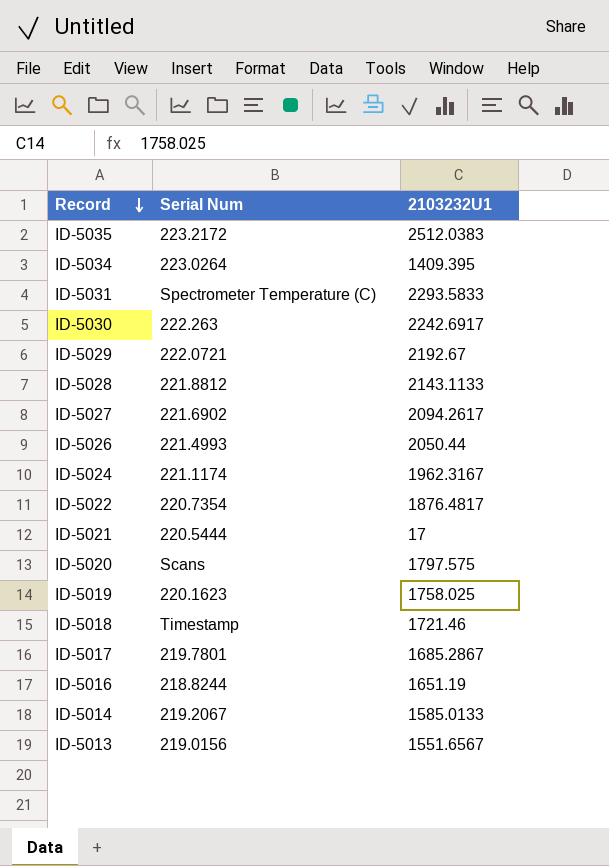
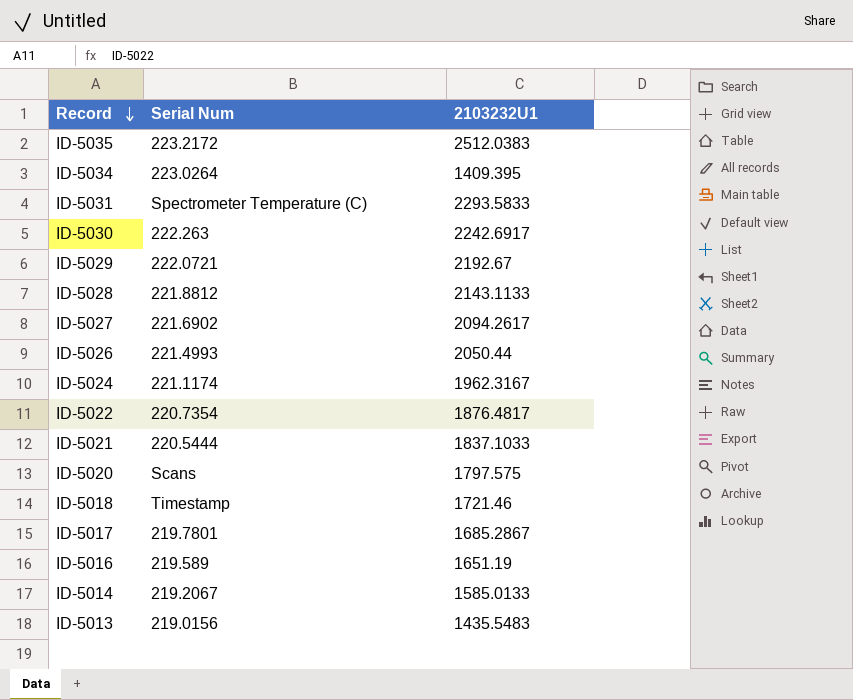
row ID-5019: 220.1623 | 1758.025 -> none
ID-5021 | 2103232U1: 17 -> 1837.1033
ID-5016 | Serial Num: 218.8244 -> 219.589
ID-5013 | 2103232U1: 1551.6567 -> 1435.5483

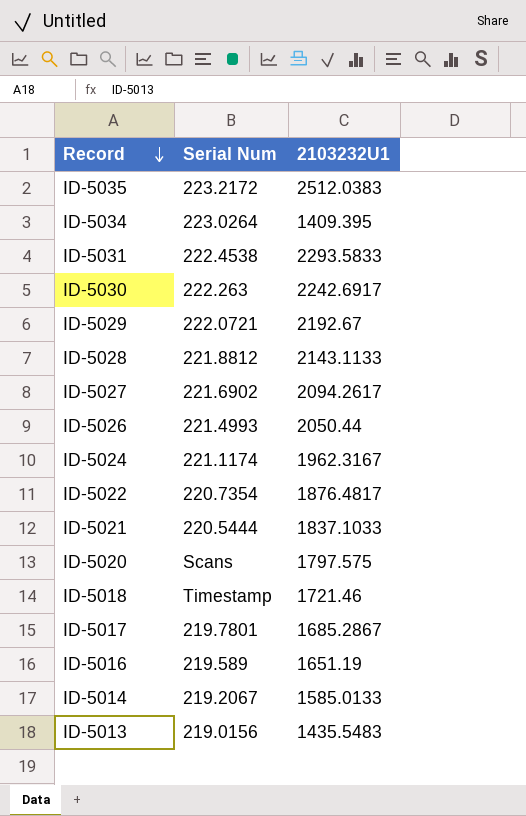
ID-5031 | Serial Num: Spectrometer Temperature (C) -> 222.4538

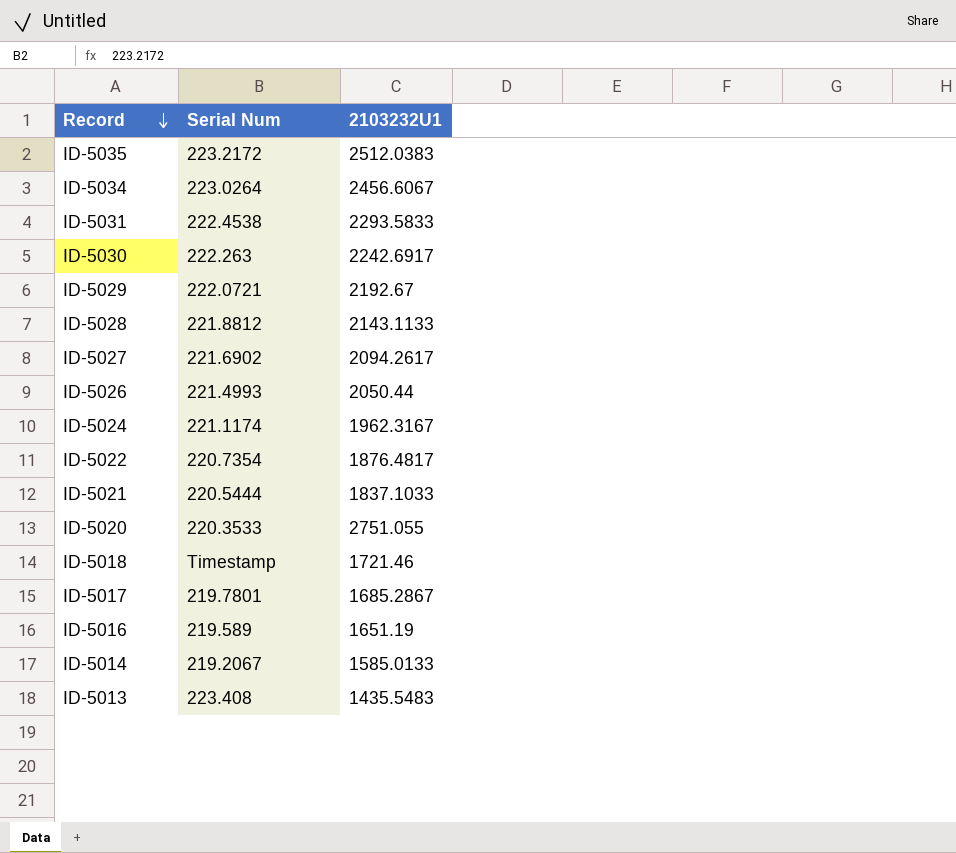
ID-5034 | 2103232U1: 1409.395 -> 2456.6067
ID-5020 | Serial Num: Scans -> 220.3533
ID-5020 | 2103232U1: 1797.575 -> 2751.055
ID-5013 | Serial Num: 219.0156 -> 223.408

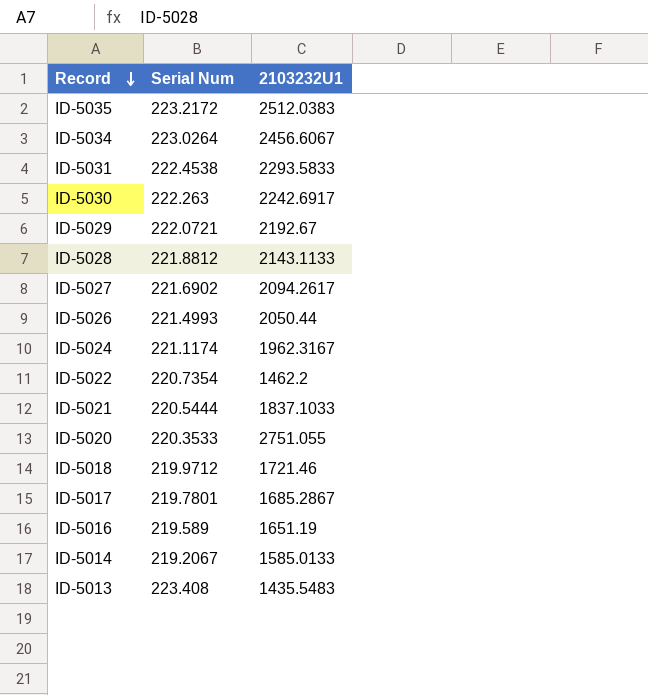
ID-5022 | 2103232U1: 1876.4817 -> 1462.2
ID-5018 | Serial Num: Timestamp -> 219.9712

